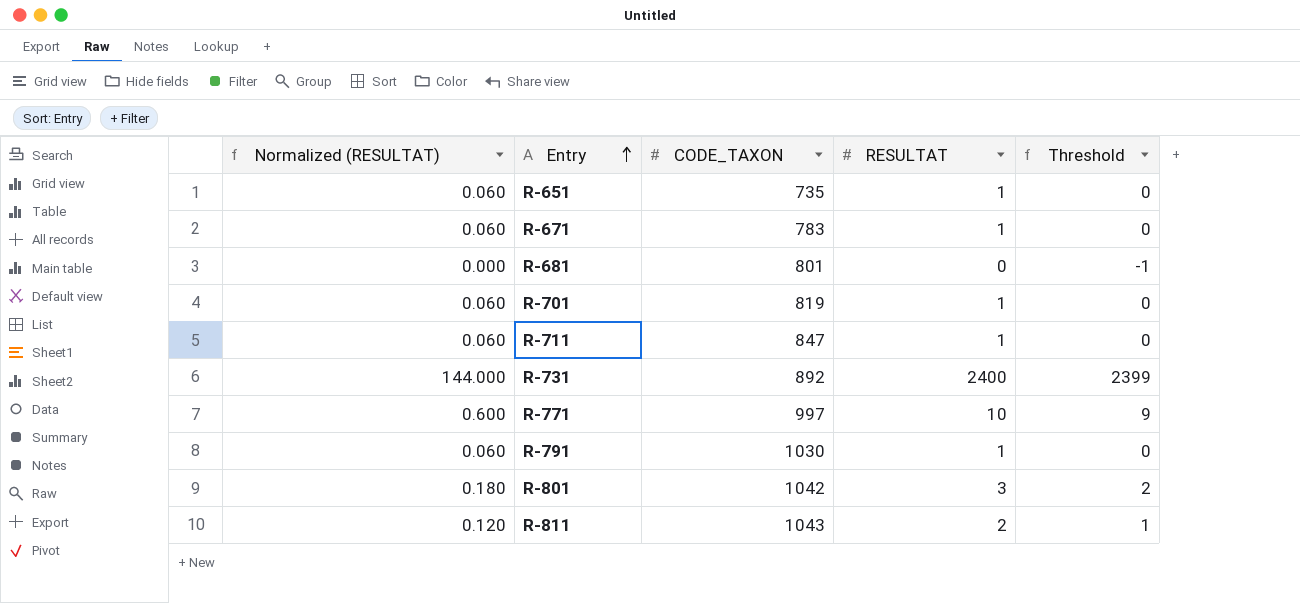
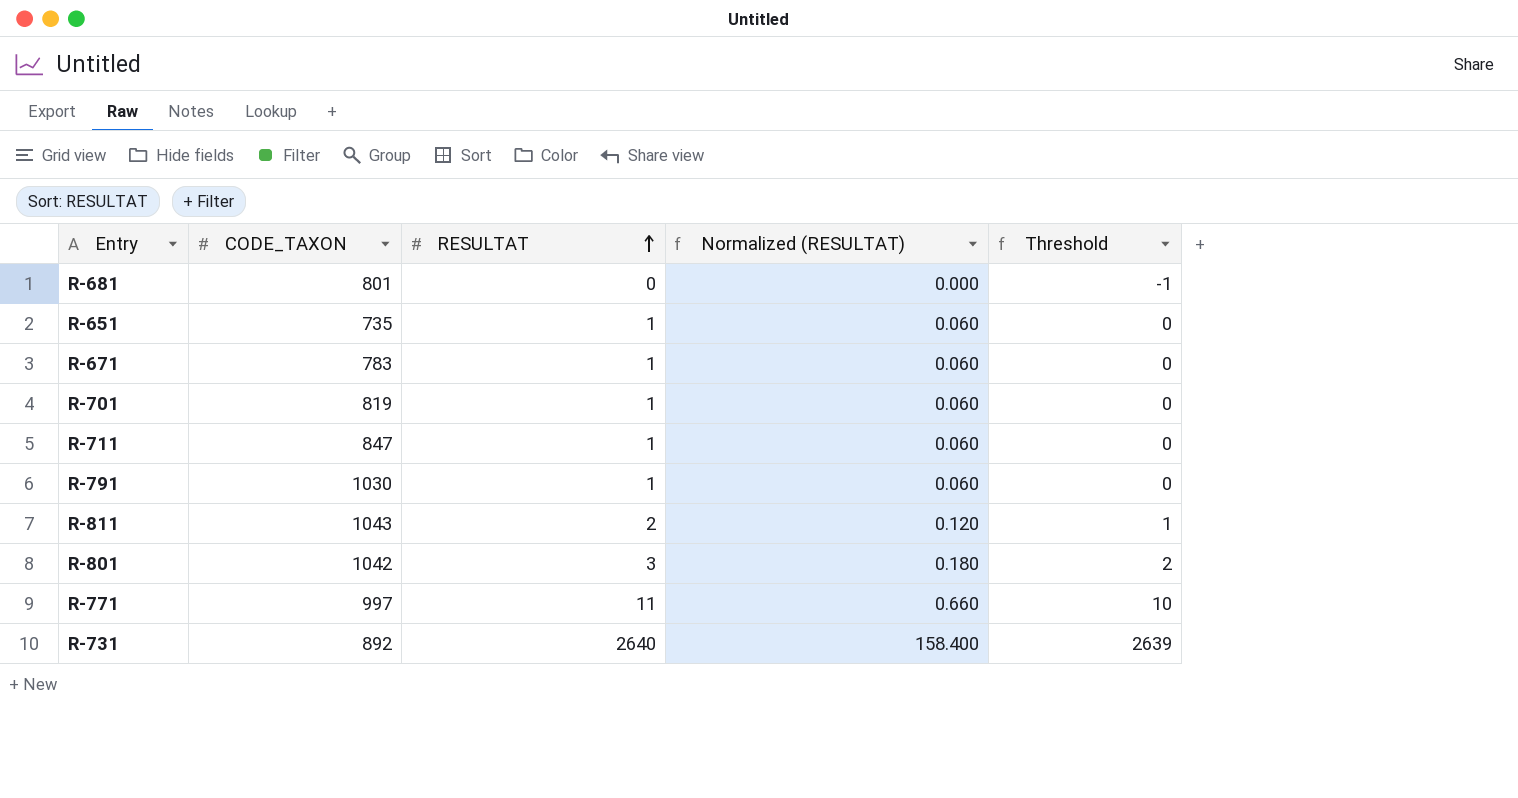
row order: Entry ascending -> RESULTAT ascending
column Normalized (RESULTAT) | position: 1 -> 4
R-771 | RESULTAT: 10 -> 11
R-771 | Normalized (RESULTAT): 0.600 -> 0.660
R-771 | Threshold: 9 -> 10
R-731 | RESULTAT: 2400 -> 2640
R-731 | Normalized (RESULTAT): 144.000 -> 158.400
R-731 | Threshold: 2399 -> 2639

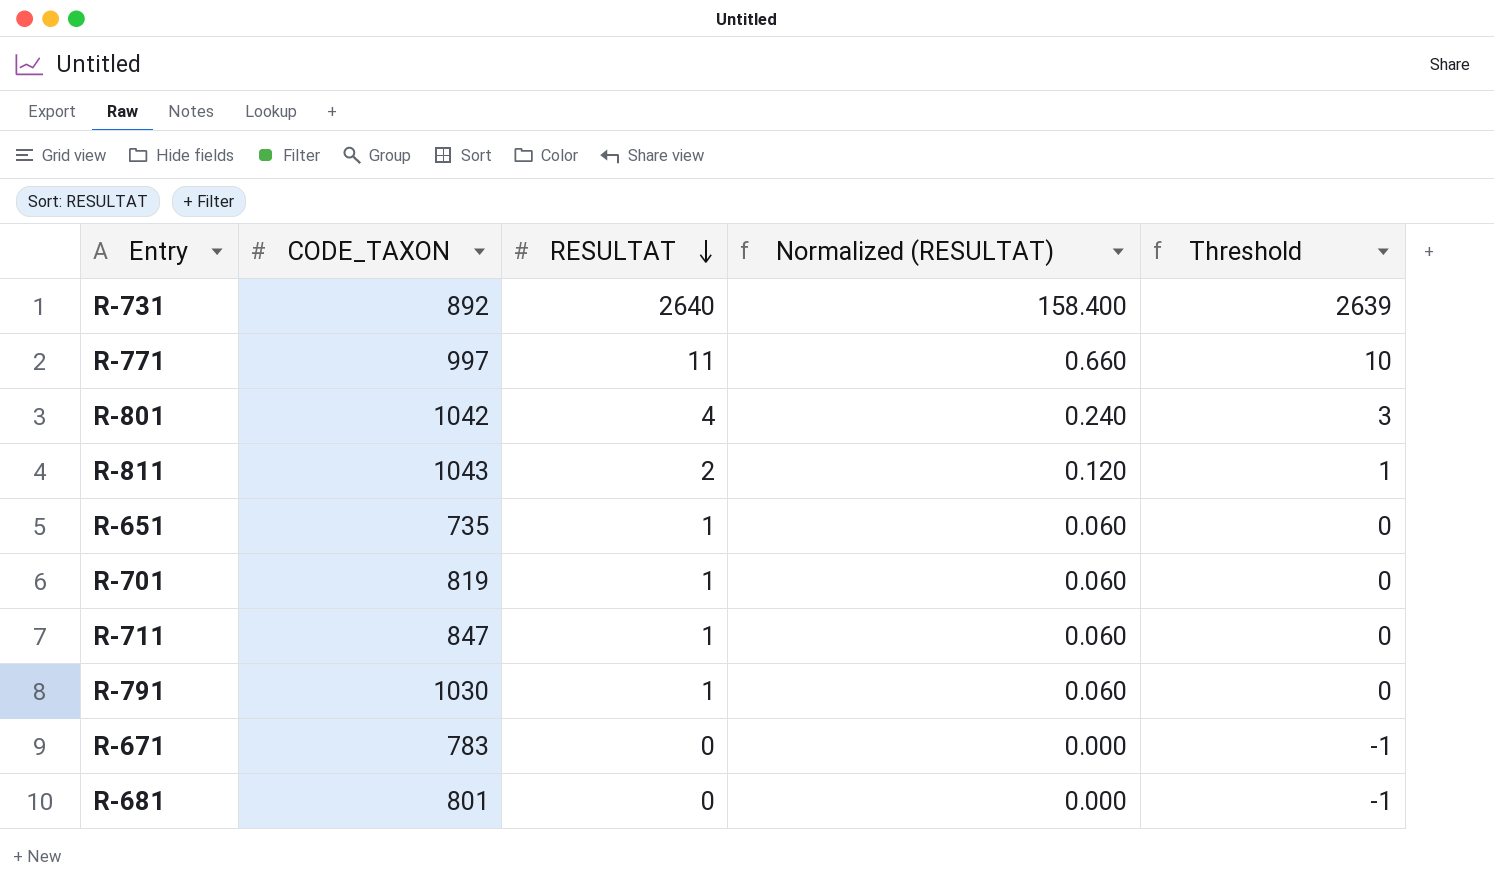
row order: RESULTAT ascending -> RESULTAT descending
R-801 | RESULTAT: 3 -> 4
R-801 | Normalized (RESULTAT): 0.180 -> 0.240
R-801 | Threshold: 2 -> 3
R-671 | RESULTAT: 1 -> 0
R-671 | Normalized (RESULTAT): 0.060 -> 0.000
R-671 | Threshold: 0 -> -1

